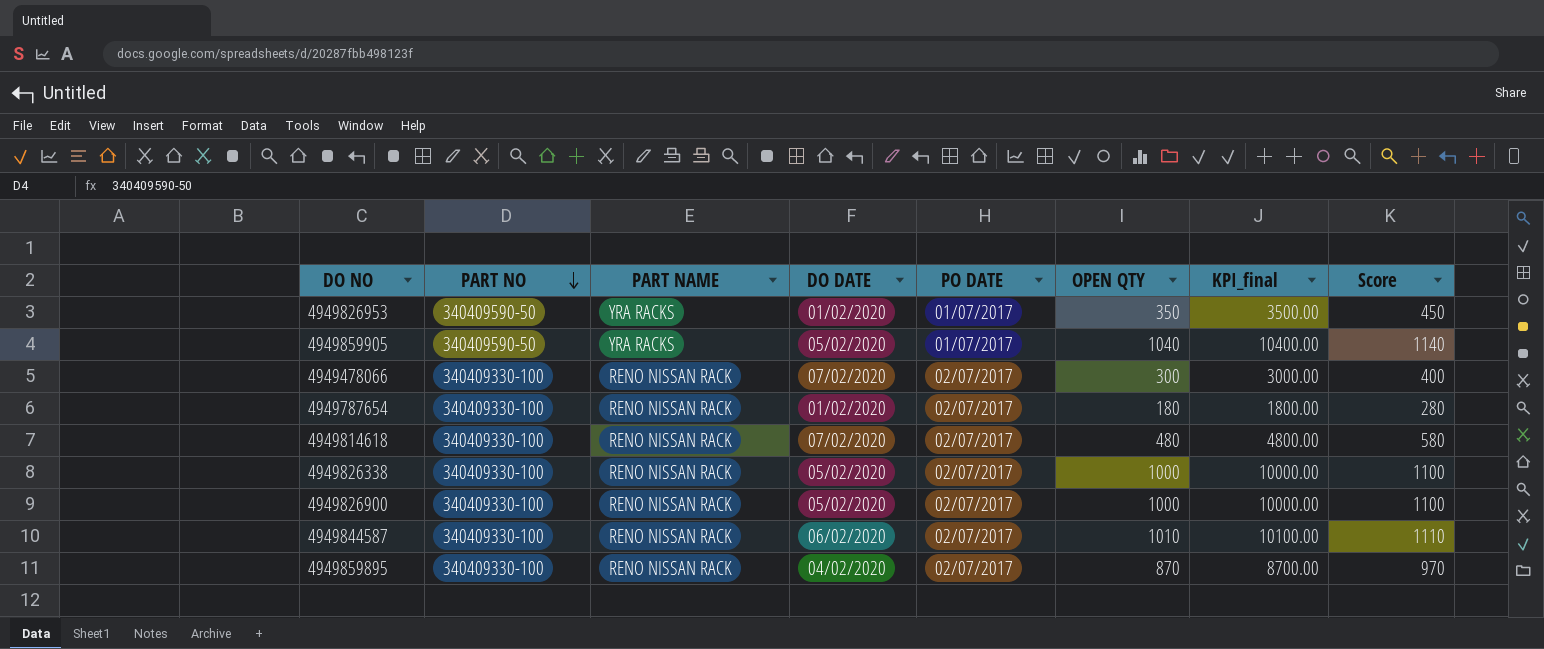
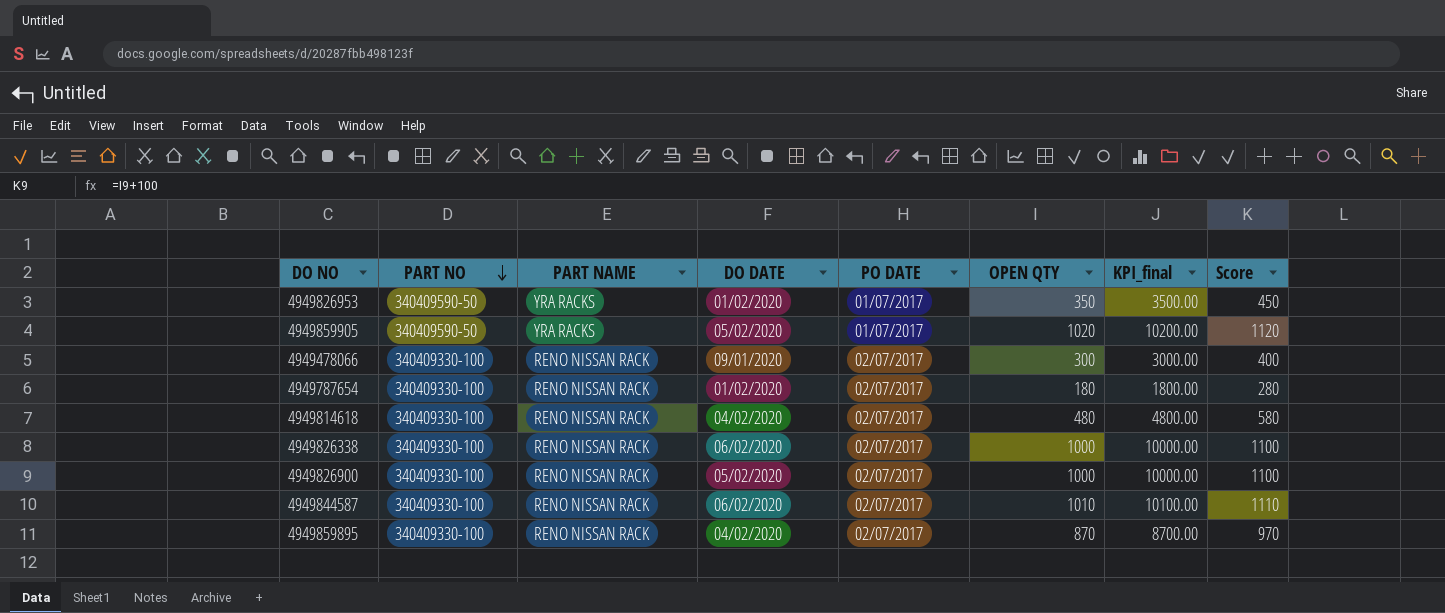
4949859905 | OPEN QTY: 1040 -> 1020
4949859905 | KPI_final: 10400.00 -> 10200.00
4949859905 | Score: 1140 -> 1120
4949478066 | DO DATE: 07/02/2020 -> 09/01/2020
4949814618 | DO DATE: 07/02/2020 -> 04/02/2020
4949826338 | DO DATE: 05/02/2020 -> 06/02/2020

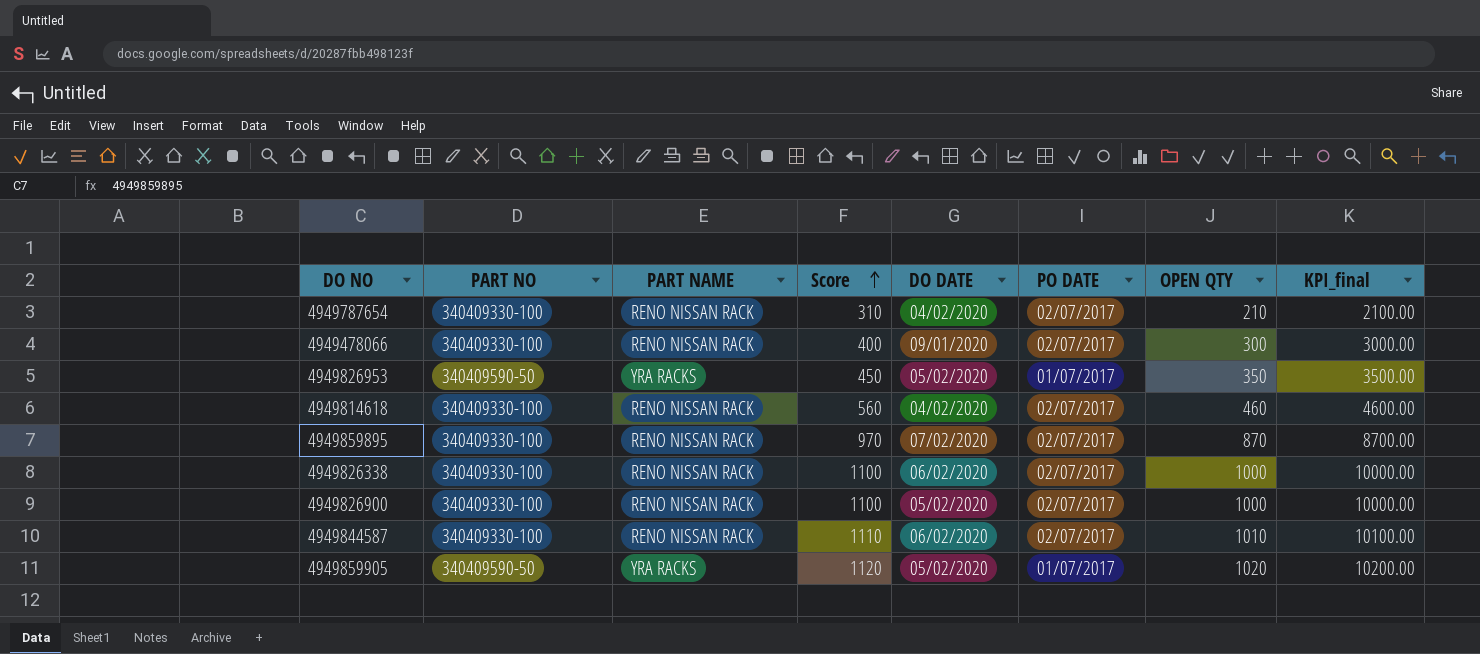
row order: PART NO descending -> Score ascending
column Score | position: 8 -> 4
4949787654 | Score: 280 -> 310
4949787654 | DO DATE: 01/02/2020 -> 04/02/2020
4949787654 | OPEN QTY: 180 -> 210
4949787654 | KPI_final: 1800.00 -> 2100.00
4949826953 | DO DATE: 01/02/2020 -> 05/02/2020
4949814618 | Score: 580 -> 560
4949814618 | OPEN QTY: 480 -> 460
4949814618 | KPI_final: 4800.00 -> 4600.00
4949859895 | DO DATE: 04/02/2020 -> 07/02/2020

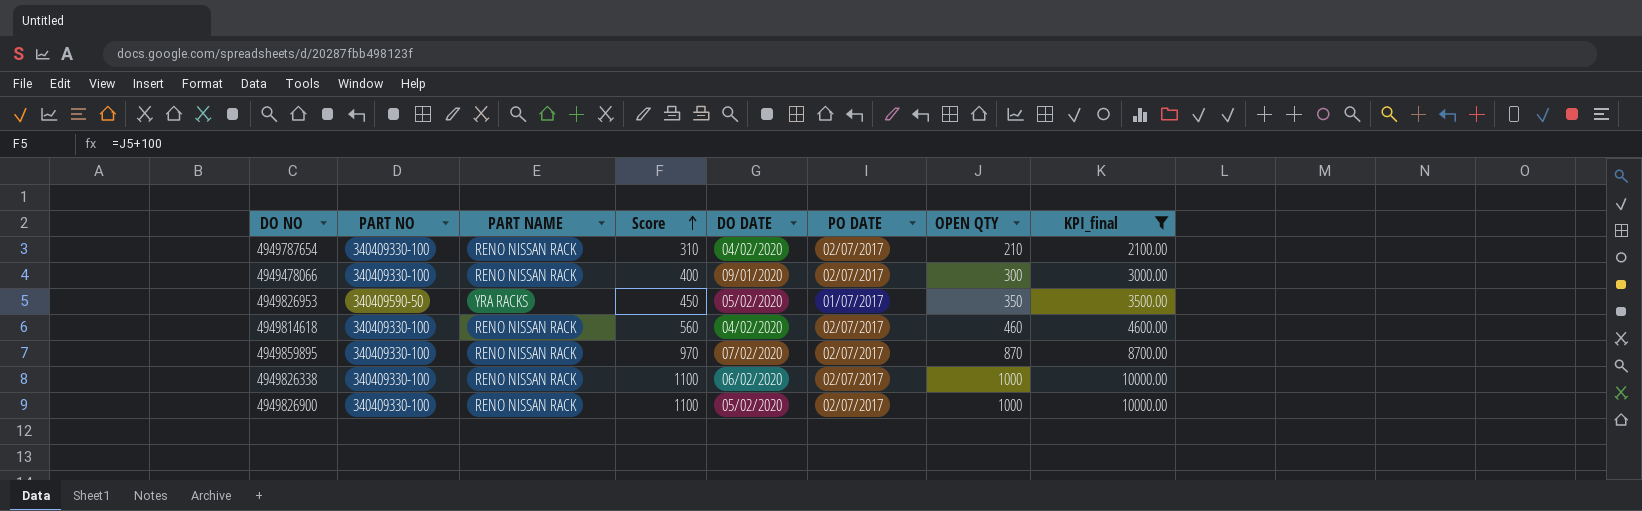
filter: none -> KPI_final <= 10000.00

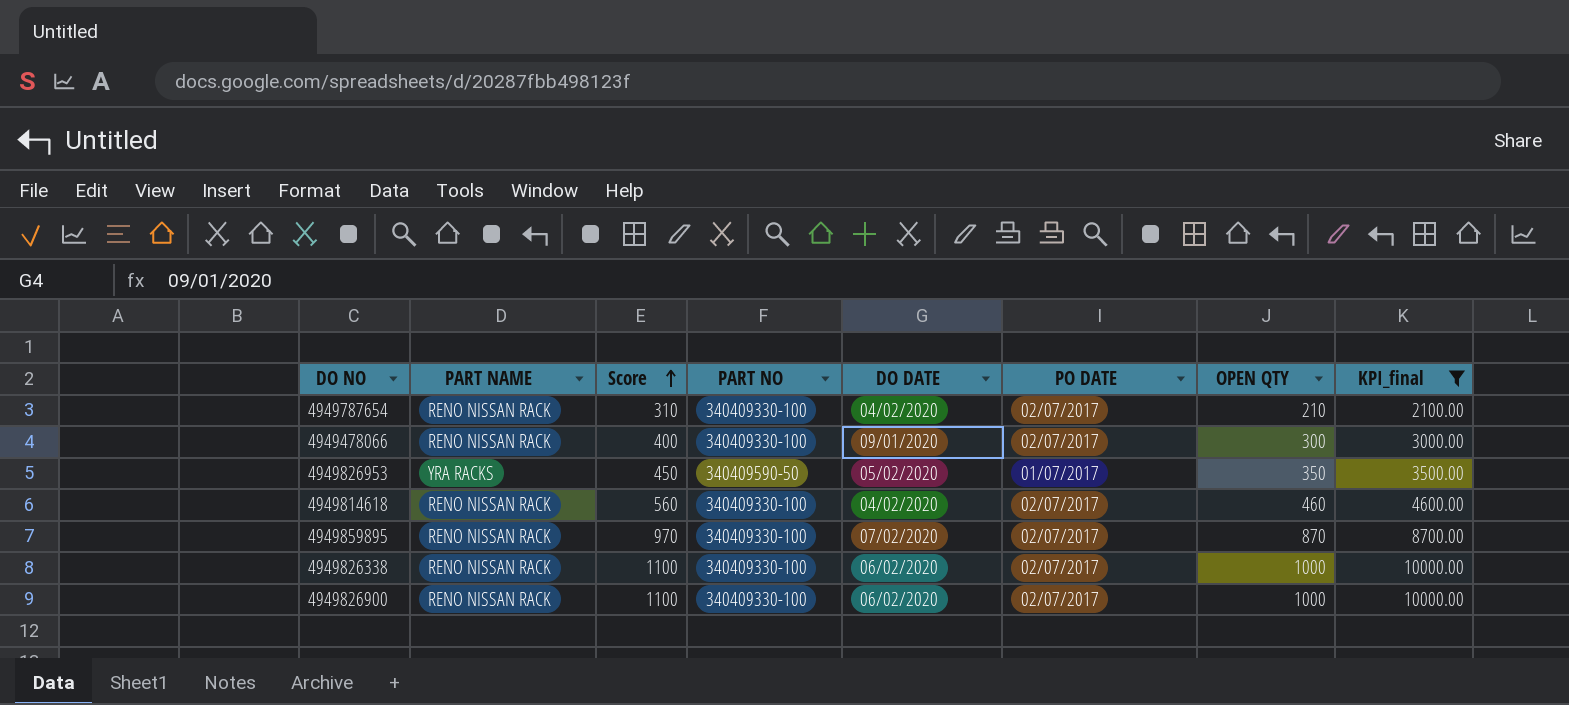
column PART NO | position: 2 -> 4
4949826900 | DO DATE: 05/02/2020 -> 06/02/2020

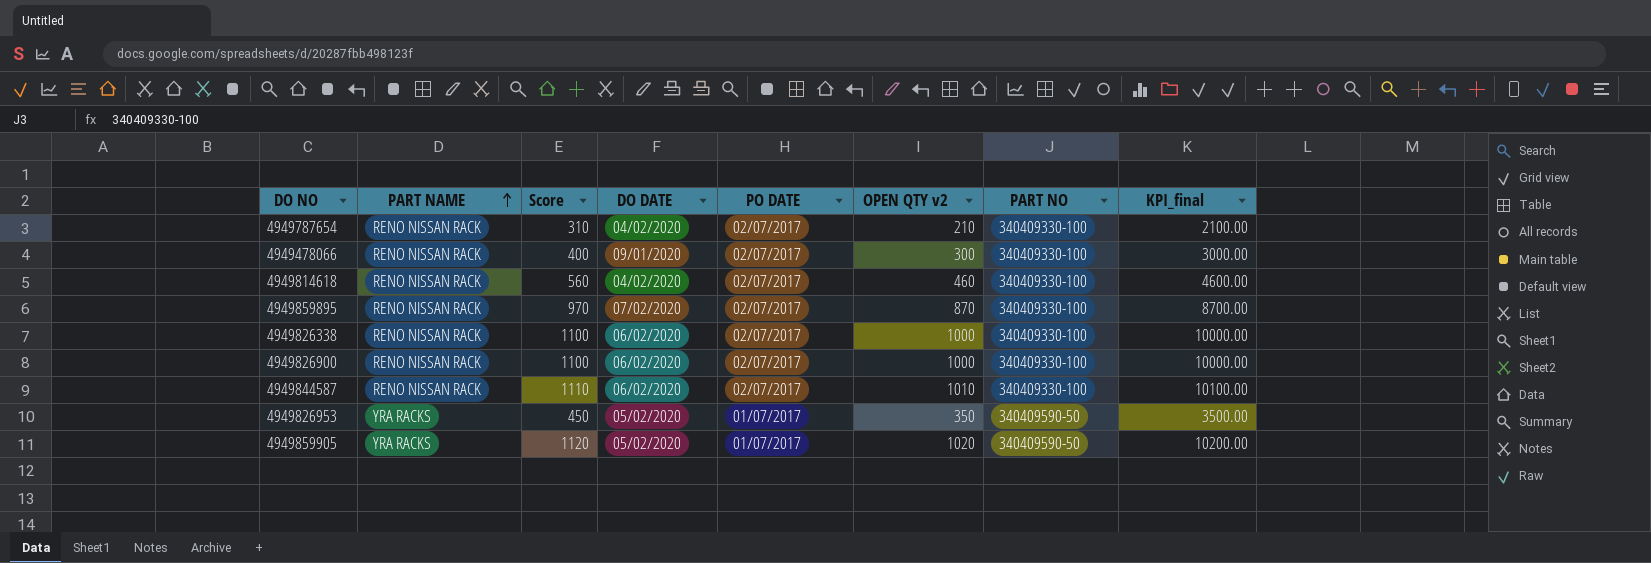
filter: KPI_final <= 10000.00 -> none
row order: Score ascending -> PART NAME ascending
column name: OPEN QTY -> OPEN QTY v2
column PART NO | position: 4 -> 7

